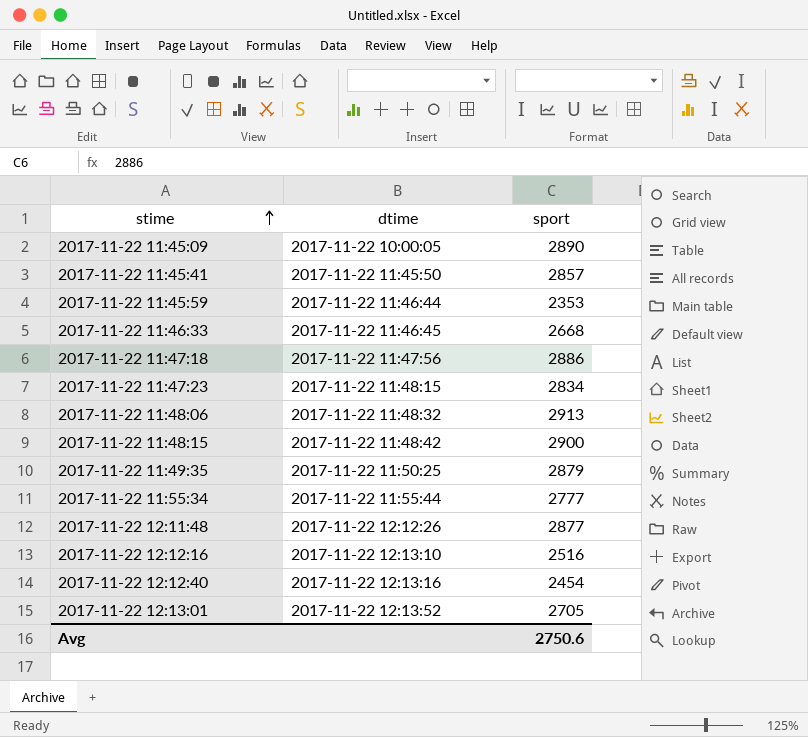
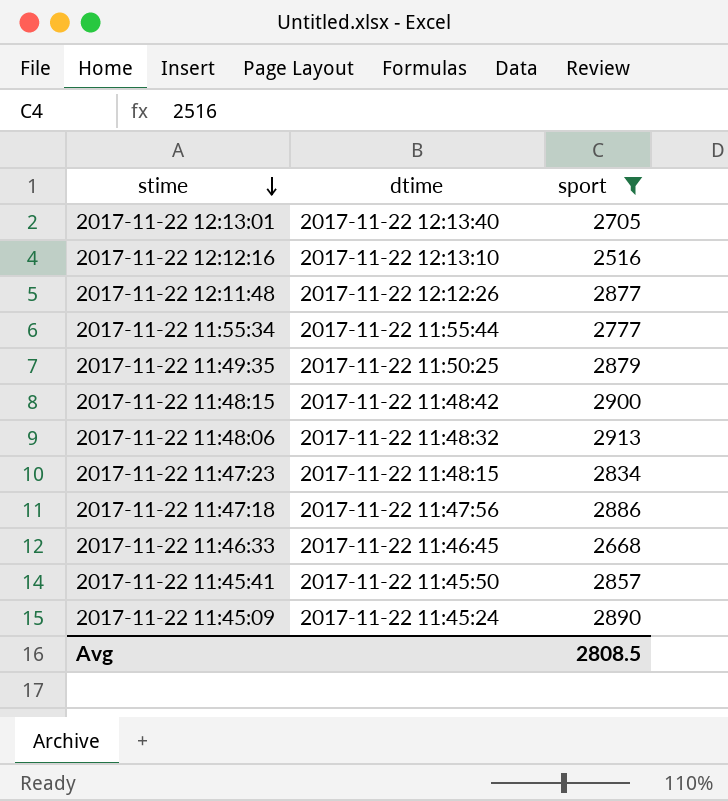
filter: none -> sport >= 2516
row order: stime ascending -> stime descending
2017-11-22 12:13:01 | dtime: 2017-11-22 12:13:52 -> 2017-11-22 12:13:40
2017-11-22 11:45:09 | dtime: 2017-11-22 10:00:05 -> 2017-11-22 11:45:24
Avg | sport: 2750.6 -> 2808.5

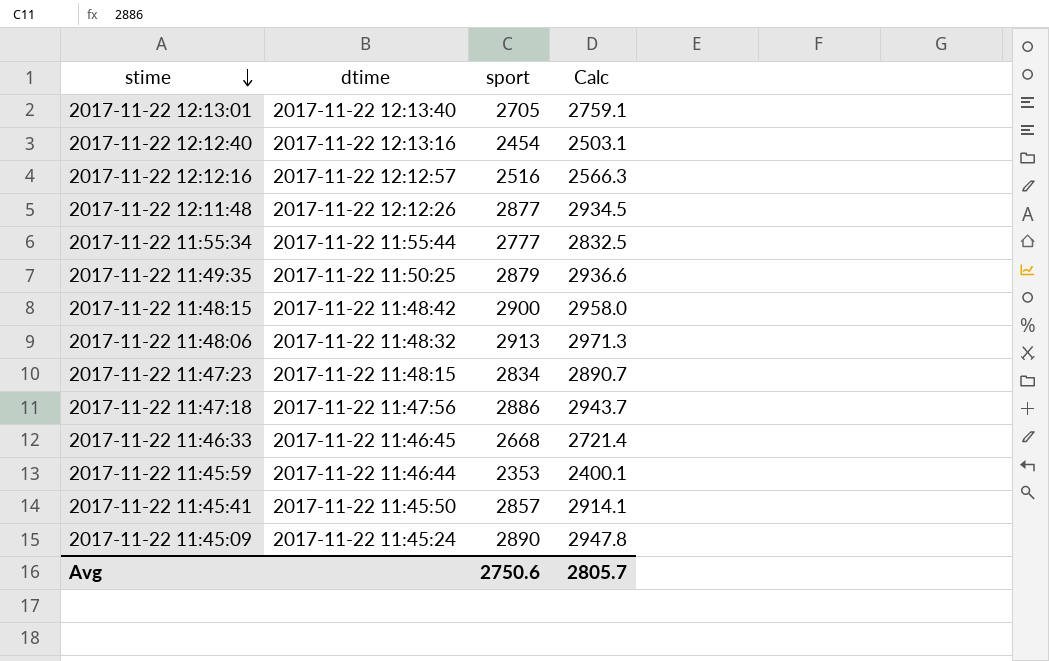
filter: sport >= 2516 -> none
column Calc | formula: none -> [sport] * 1.02
2017-11-22 12:12:16 | dtime: 2017-11-22 12:13:10 -> 2017-11-22 12:12:57
Avg | sport: 2808.5 -> 2750.6

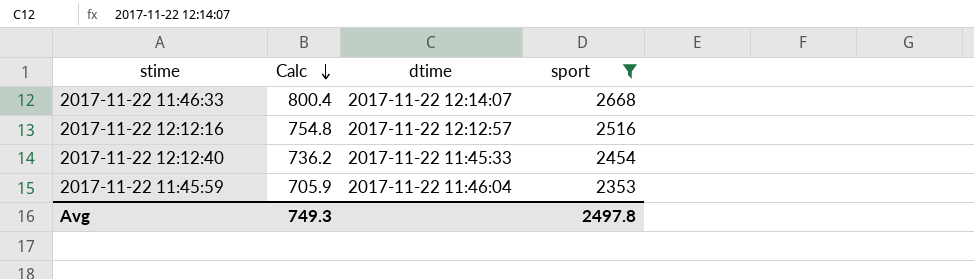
filter: none -> sport <= 2668
row order: stime descending -> Calc descending
column Calc | formula: [sport] * 1.02 -> [sport] * 0.3
column Calc | position: 4 -> 2
2017-11-22 11:46:33 | dtime: 2017-11-22 11:46:45 -> 2017-11-22 12:14:07
2017-11-22 12:12:40 | dtime: 2017-11-22 12:13:16 -> 2017-11-22 11:45:33
2017-11-22 11:45:59 | dtime: 2017-11-22 11:46:44 -> 2017-11-22 11:46:04
Avg | Calc: 2805.7 -> 749.3
Avg | sport: 2750.6 -> 2497.8

